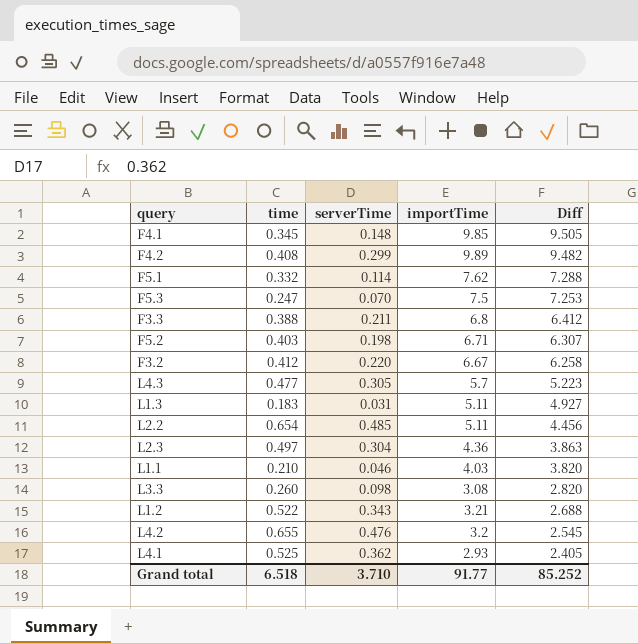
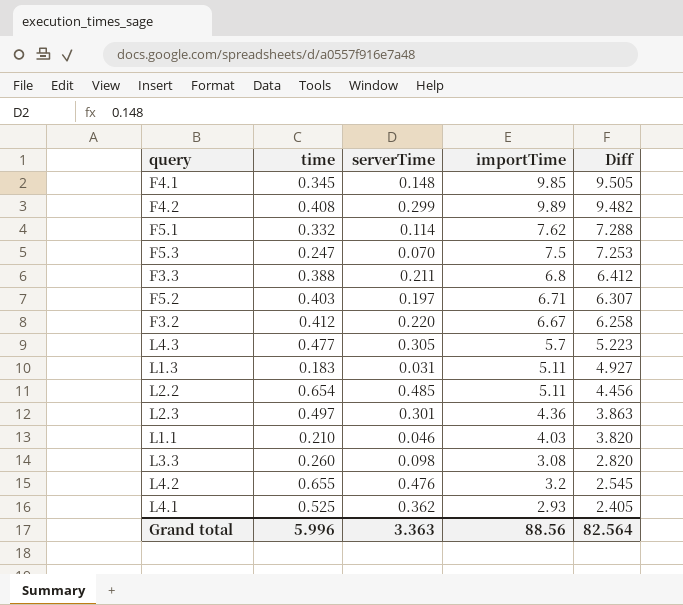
row L1.2: 0.522 | 0.343 | 3.21 | 2.688 -> none
F5.2 | serverTime: 0.198 -> 0.197
L2.3 | serverTime: 0.304 -> 0.301
Grand total | time: 6.518 -> 5.996
Grand total | serverTime: 3.710 -> 3.363
Grand total | importTime: 91.77 -> 88.56
Grand total | Diff: 85.252 -> 82.564

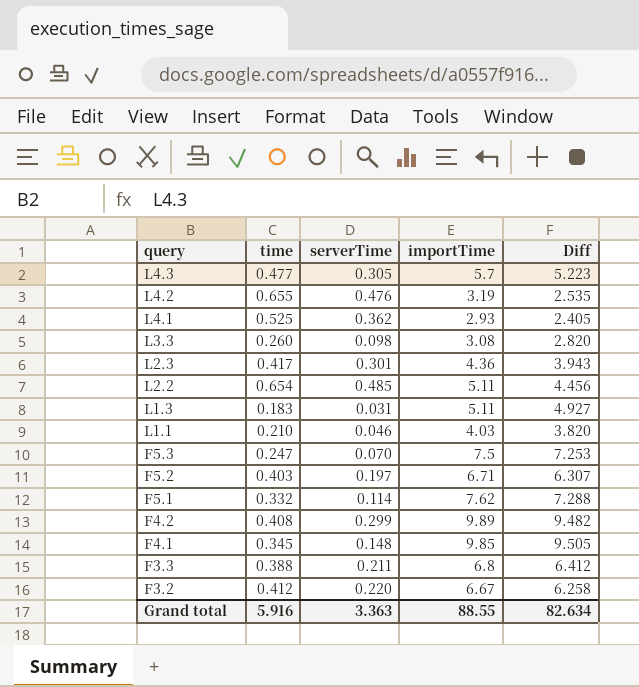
row order: Diff descending -> query descending
L4.2 | importTime: 3.2 -> 3.19
L4.2 | Diff: 2.545 -> 2.535
L2.3 | time: 0.497 -> 0.417
L2.3 | Diff: 3.863 -> 3.943
Grand total | time: 5.996 -> 5.916
Grand total | importTime: 88.56 -> 88.55
Grand total | Diff: 82.564 -> 82.634

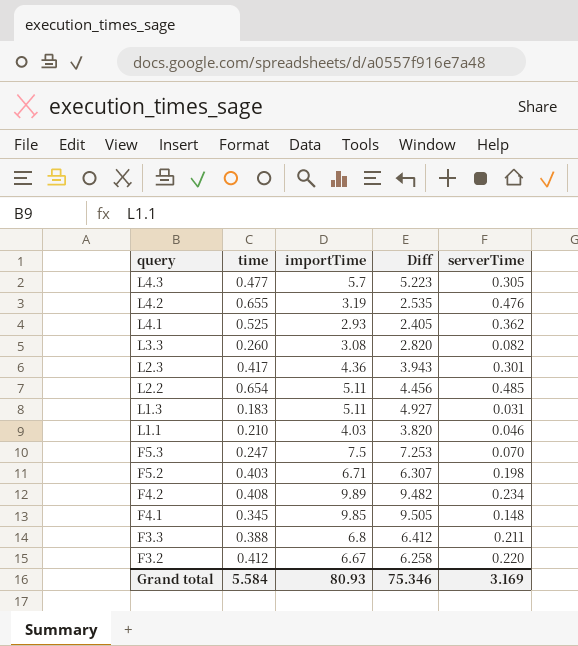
column serverTime | position: 3 -> 5
row F5.1: 0.332 | 0.114 | 7.62 | 7.288 -> none
L3.3 | serverTime: 0.098 -> 0.082
F5.2 | serverTime: 0.197 -> 0.198
F4.2 | serverTime: 0.299 -> 0.234
Grand total | time: 5.916 -> 5.584
Grand total | importTime: 88.55 -> 80.93
Grand total | Diff: 82.634 -> 75.346
Grand total | serverTime: 3.363 -> 3.169

